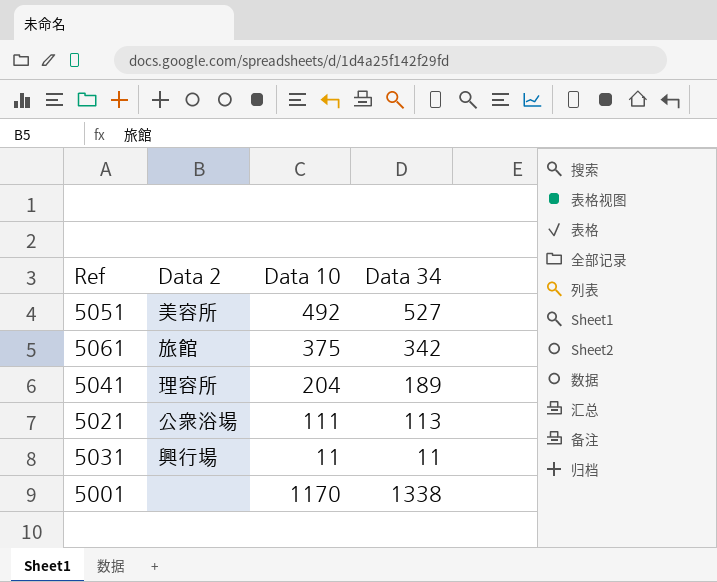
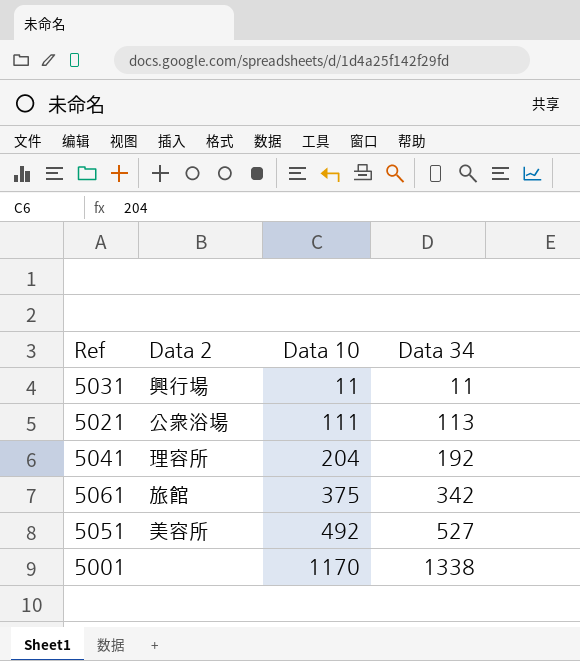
row order: none -> Data 10 ascending
5041 | Data 34: 189 -> 192

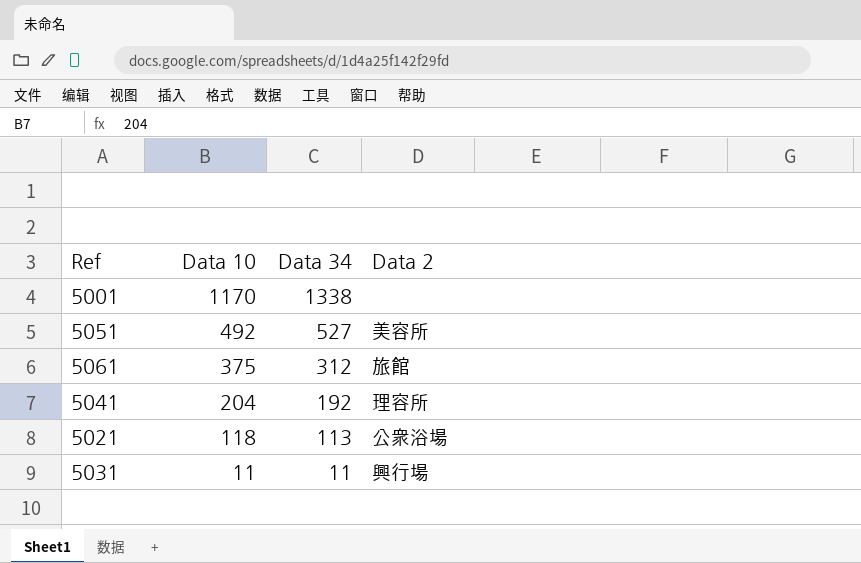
row order: Data 10 ascending -> Data 10 descending
column Data 2 | position: 2 -> 4
5061 | Data 34: 342 -> 312
5021 | Data 10: 111 -> 118

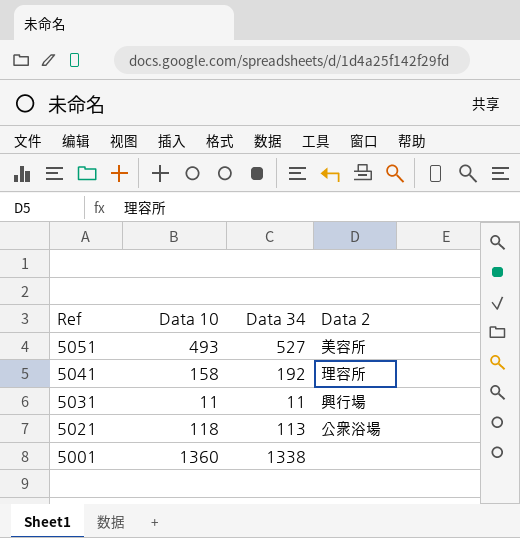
row order: Data 10 descending -> Ref descending
row 5061: 375 | 312 | 旅館 -> none
5051 | Data 10: 492 -> 493
5041 | Data 10: 204 -> 158
5001 | Data 10: 1170 -> 1360

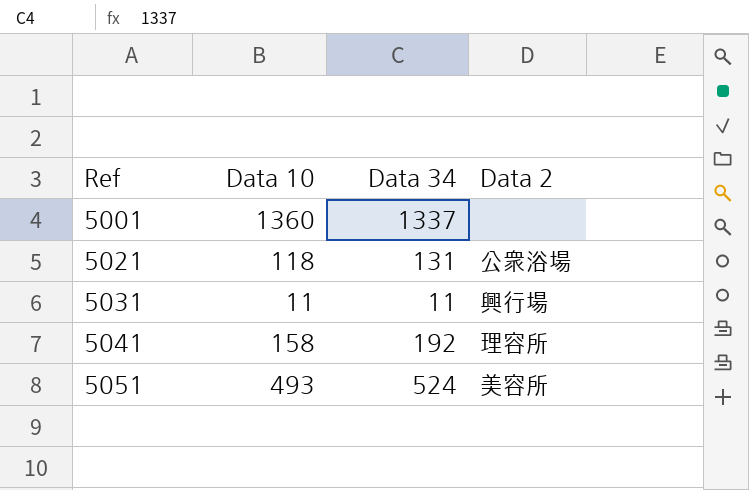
row order: Ref descending -> Ref ascending
5001 | Data 34: 1338 -> 1337
5021 | Data 34: 113 -> 131
5051 | Data 34: 527 -> 524

